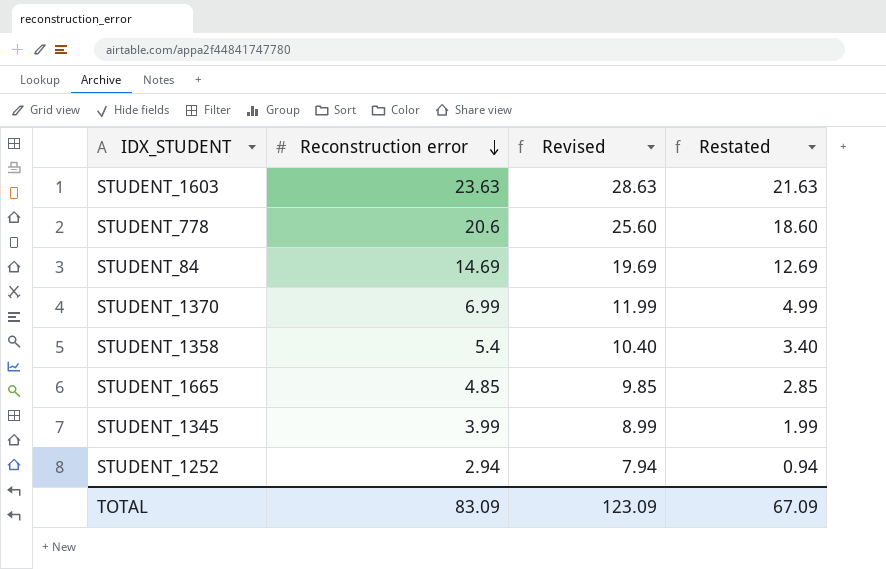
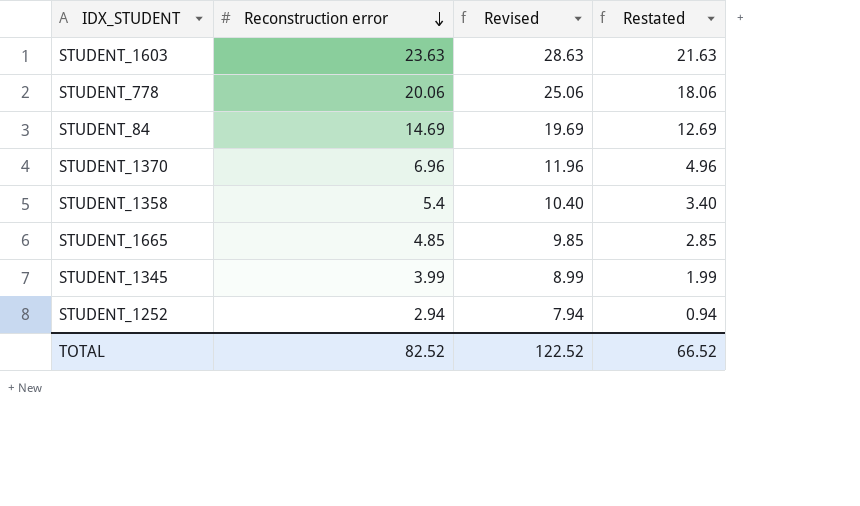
STUDENT_778 | Reconstruction error: 20.6 -> 20.06
STUDENT_778 | Revised: 25.60 -> 25.06
STUDENT_778 | Restated: 18.60 -> 18.06
STUDENT_1370 | Reconstruction error: 6.99 -> 6.96
STUDENT_1370 | Revised: 11.99 -> 11.96
STUDENT_1370 | Restated: 4.99 -> 4.96
TOTAL | Reconstruction error: 83.09 -> 82.52
TOTAL | Revised: 123.09 -> 122.52
TOTAL | Restated: 67.09 -> 66.52

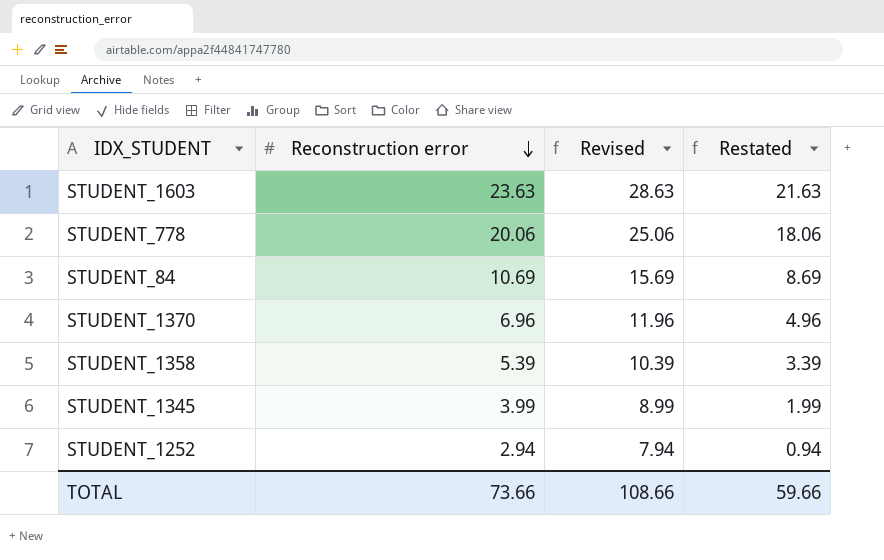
row STUDENT_1665: 4.85 | 9.85 | 2.85 -> none
STUDENT_84 | Reconstruction error: 14.69 -> 10.69
STUDENT_84 | Revised: 19.69 -> 15.69
STUDENT_84 | Restated: 12.69 -> 8.69
STUDENT_1358 | Reconstruction error: 5.4 -> 5.39
STUDENT_1358 | Revised: 10.40 -> 10.39
STUDENT_1358 | Restated: 3.40 -> 3.39
TOTAL | Reconstruction error: 82.52 -> 73.66
TOTAL | Revised: 122.52 -> 108.66
TOTAL | Restated: 66.52 -> 59.66

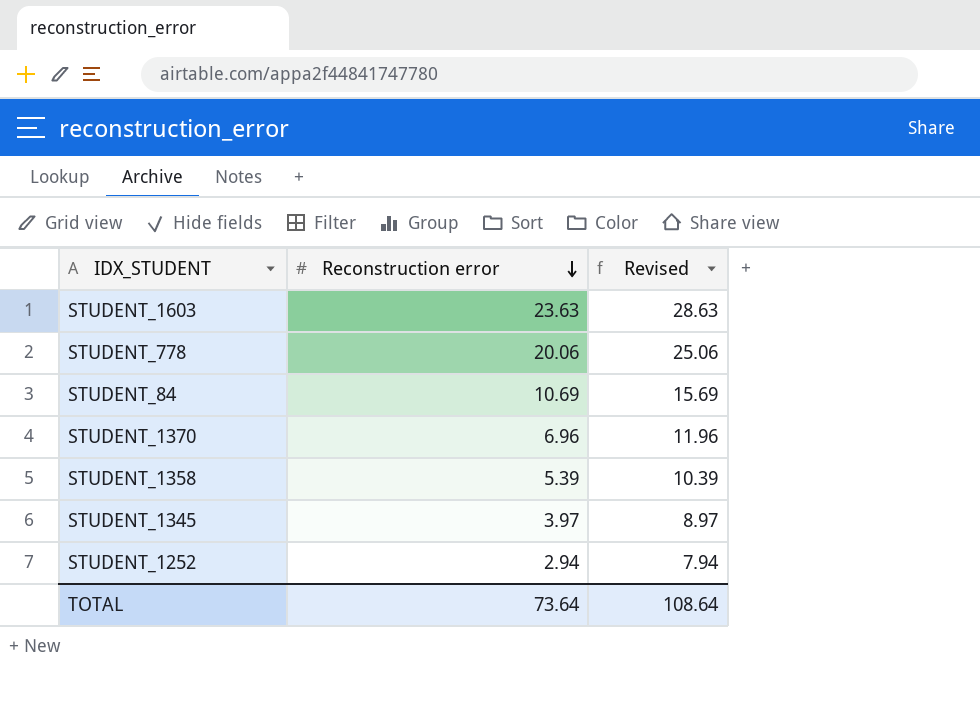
column Restated | formula: [Reconstruction error] - 2 -> none
STUDENT_1345 | Reconstruction error: 3.99 -> 3.97
STUDENT_1345 | Revised: 8.99 -> 8.97
TOTAL | Reconstruction error: 73.66 -> 73.64
TOTAL | Revised: 108.66 -> 108.64

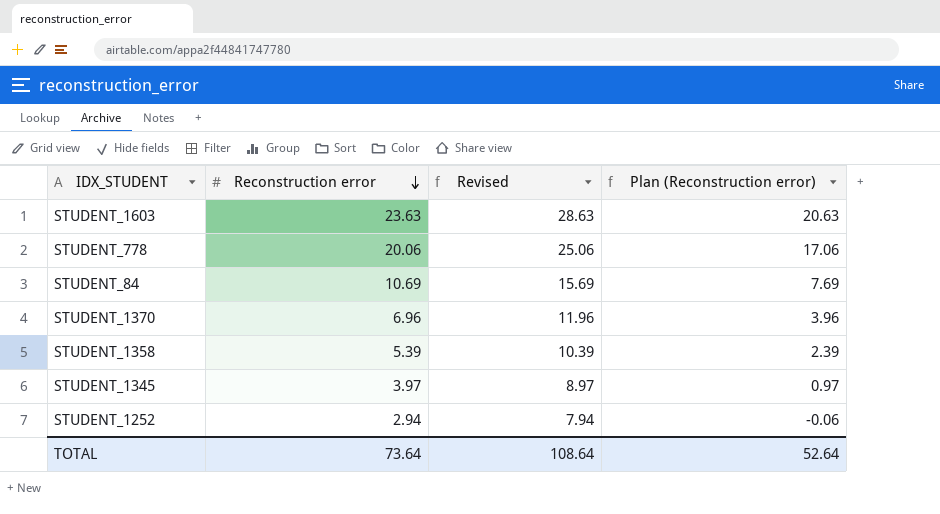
column Plan (Reconstruction error) | formula: none -> [Reconstruction error] - 3

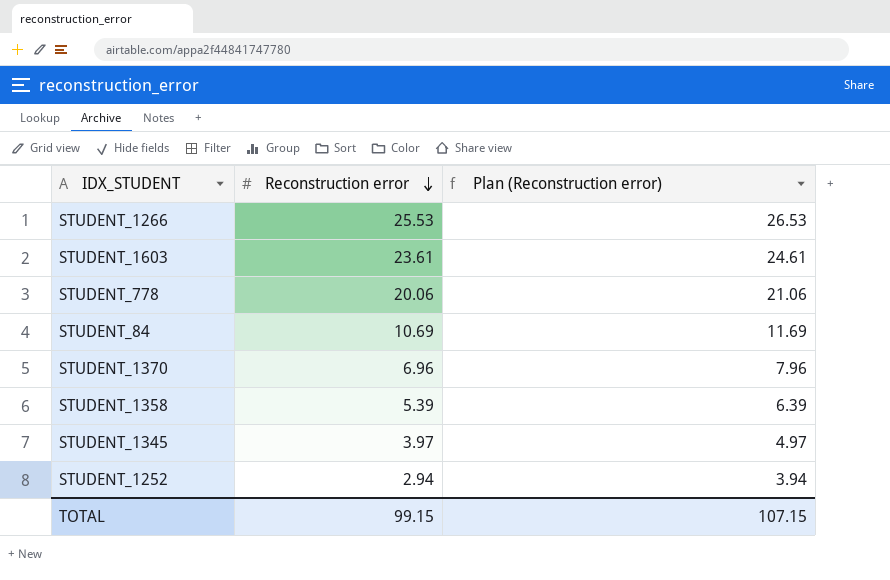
column Revised | formula: [Reconstruction error] + 5 -> none
column Plan (Reconstruction error) | formula: [Reconstruction error] - 3 -> [Reconstruction error] + 1
row STUDENT_1266: none -> 25.53 | 26.53
STUDENT_1603 | Reconstruction error: 23.63 -> 23.61
TOTAL | Reconstruction error: 73.64 -> 99.15
TOTAL | Plan (Reconstruction error): 52.64 -> 107.15

